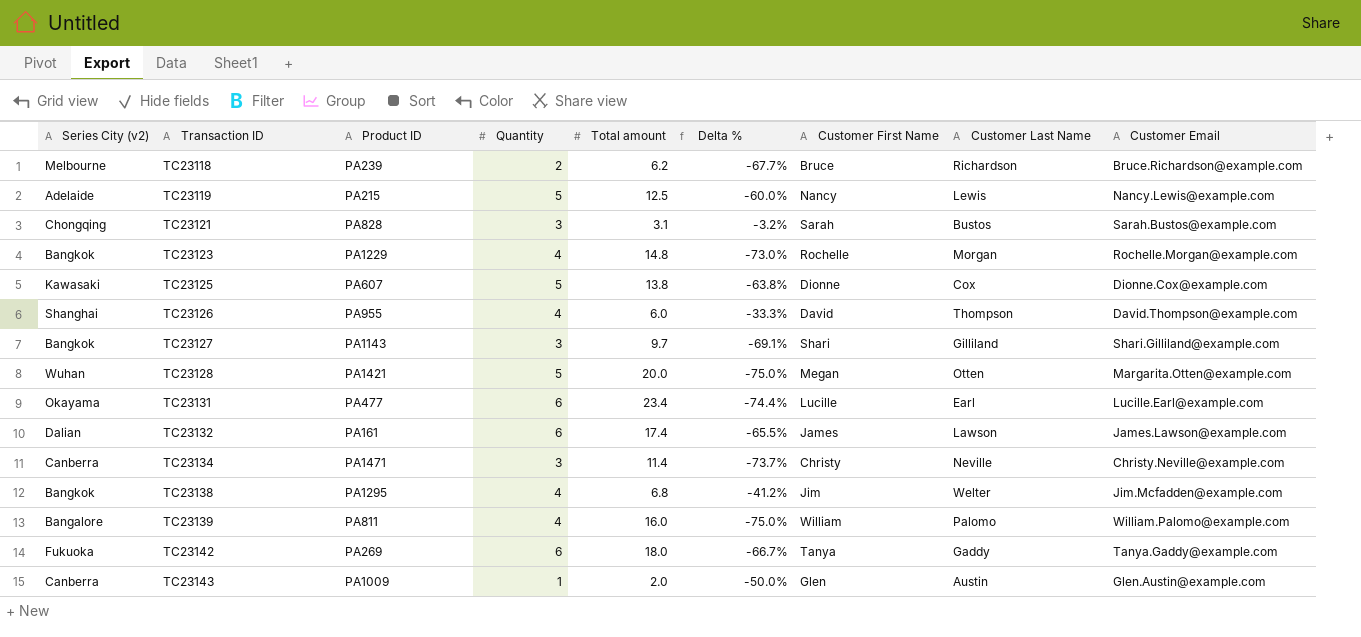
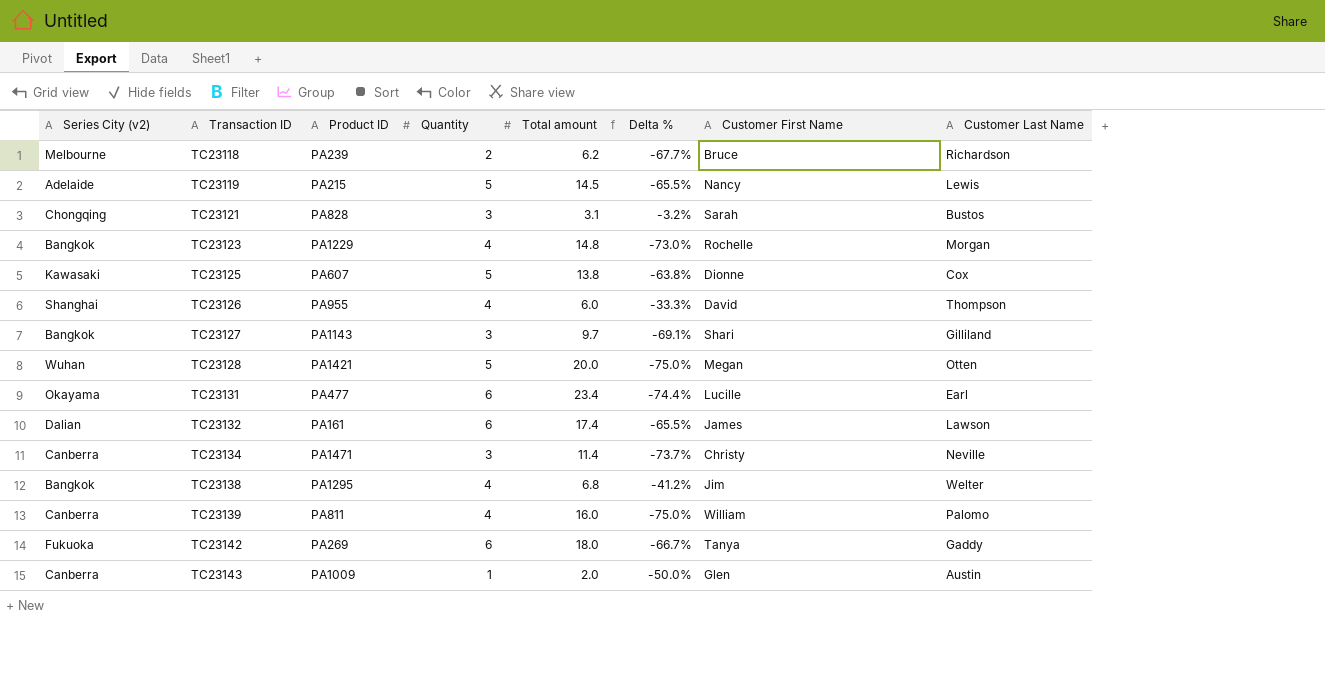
column Customer Email | position: 9 -> none
TC23119 | Total amount: 12.5 -> 14.5
TC23119 | Delta %: -60.0% -> -65.5%
TC23139 | Series City (v2): Bangalore -> Canberra

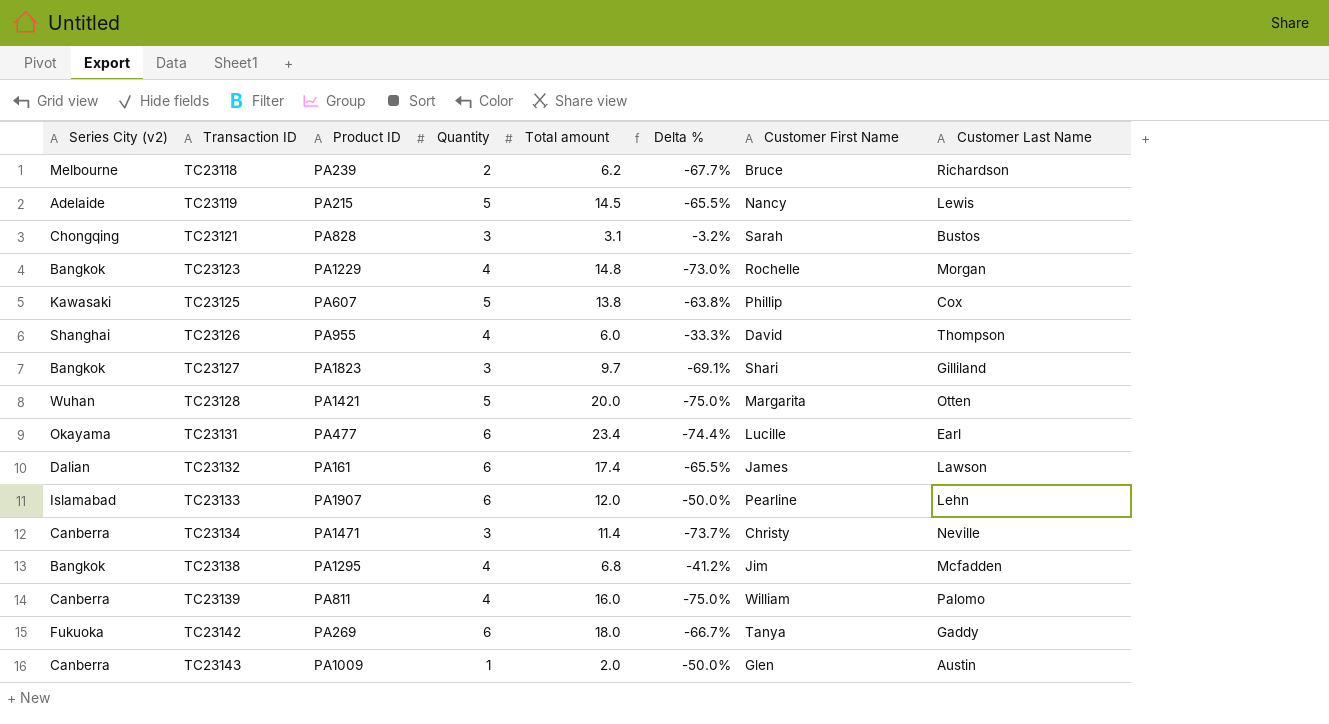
TC23125 | Customer First Name: Dionne -> Phillip
TC23127 | Product ID: PA1143 -> PA1823
TC23128 | Customer First Name: Megan -> Margarita
row TC23133: none -> Islamabad | PA1907 | 6 | 12.0 | -50.0% | Pearline | Lehn
TC23138 | Customer Last Name: Welter -> Mcfadden

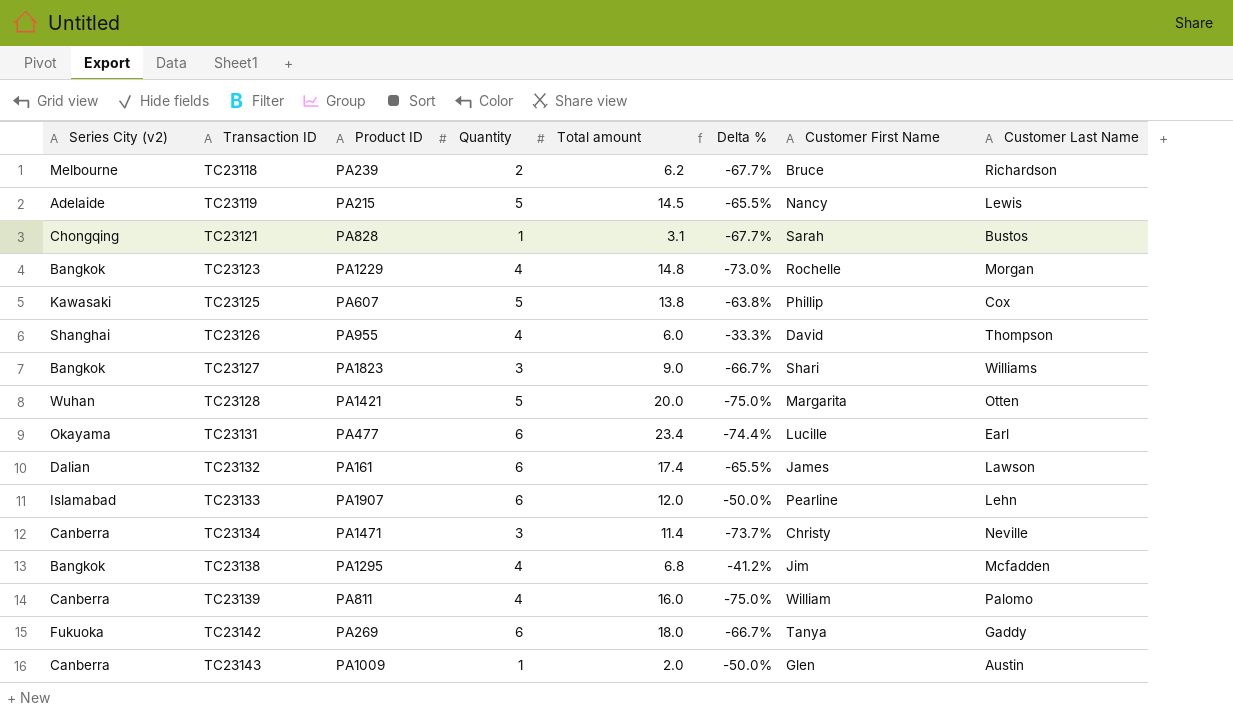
TC23121 | Quantity: 3 -> 1
TC23121 | Delta %: -3.2% -> -67.7%
TC23127 | Total amount: 9.7 -> 9.0
TC23127 | Delta %: -69.1% -> -66.7%
TC23127 | Customer Last Name: Gilliland -> Williams

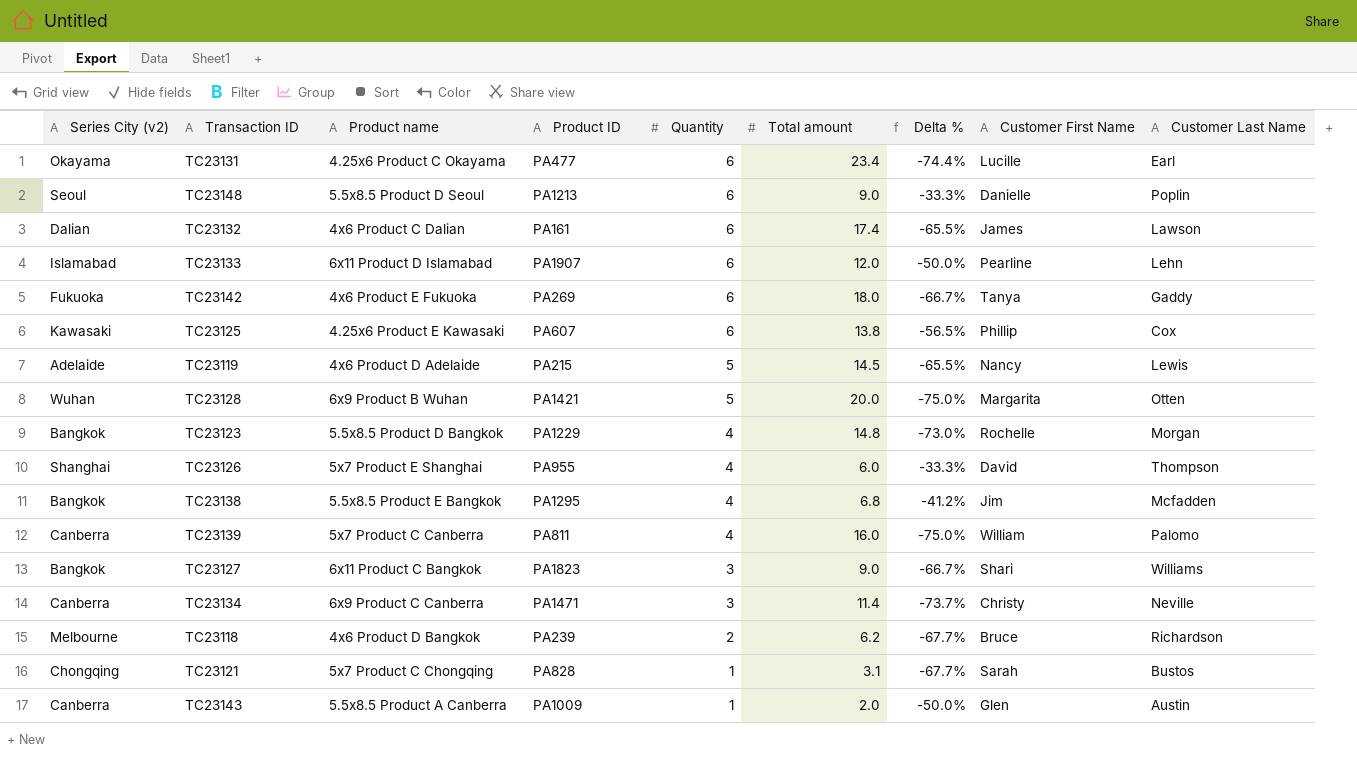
row order: Transaction ID ascending -> Quantity descending
column Product name | position: none -> 3
row TC23148: none -> Seoul | 5.5x8.5 Product D Seoul | PA1213 | 6 | 9.0 | -33.3% | Danielle | Poplin
TC23125 | Quantity: 5 -> 6
TC23125 | Delta %: -63.8% -> -56.5%

